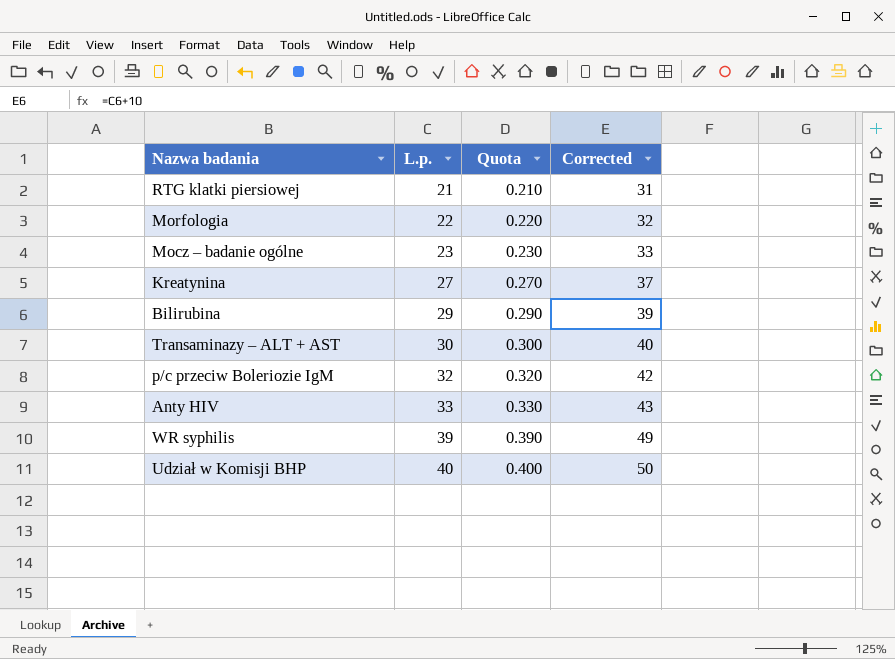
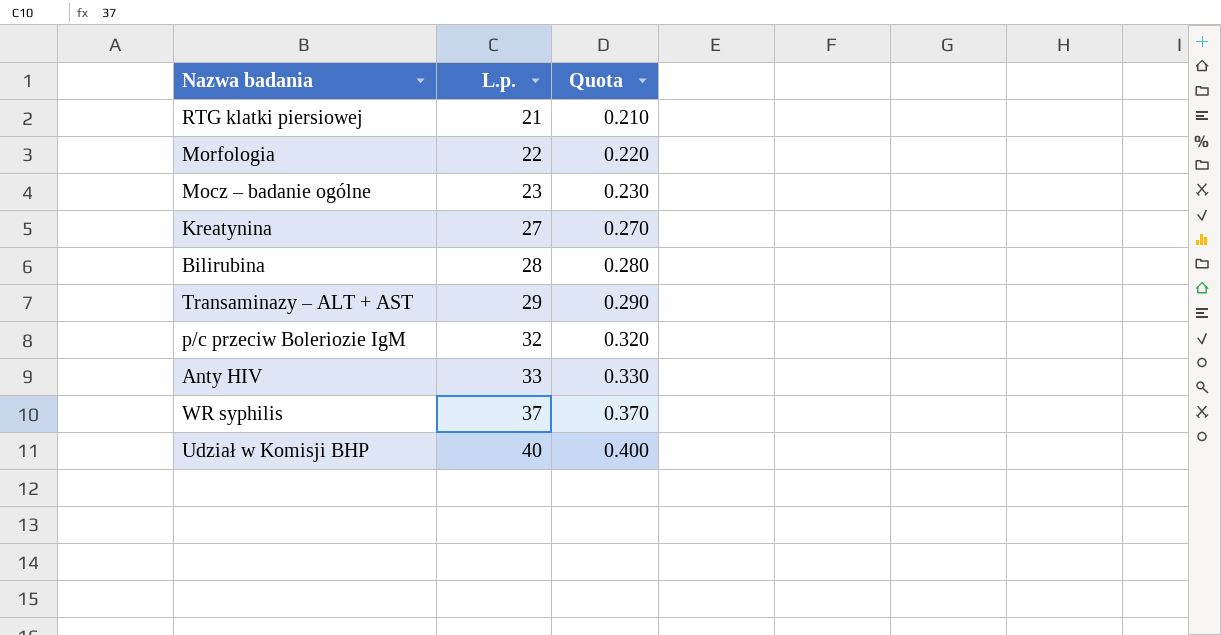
column Corrected | formula: [L.p.] + 10 -> none
Bilirubina | L.p.: 29 -> 28
Bilirubina | Quota: 0.290 -> 0.280
Transaminazy – ALT + AST | L.p.: 30 -> 29
Transaminazy – ALT + AST | Quota: 0.300 -> 0.290
WR syphilis | L.p.: 39 -> 37
WR syphilis | Quota: 0.390 -> 0.370

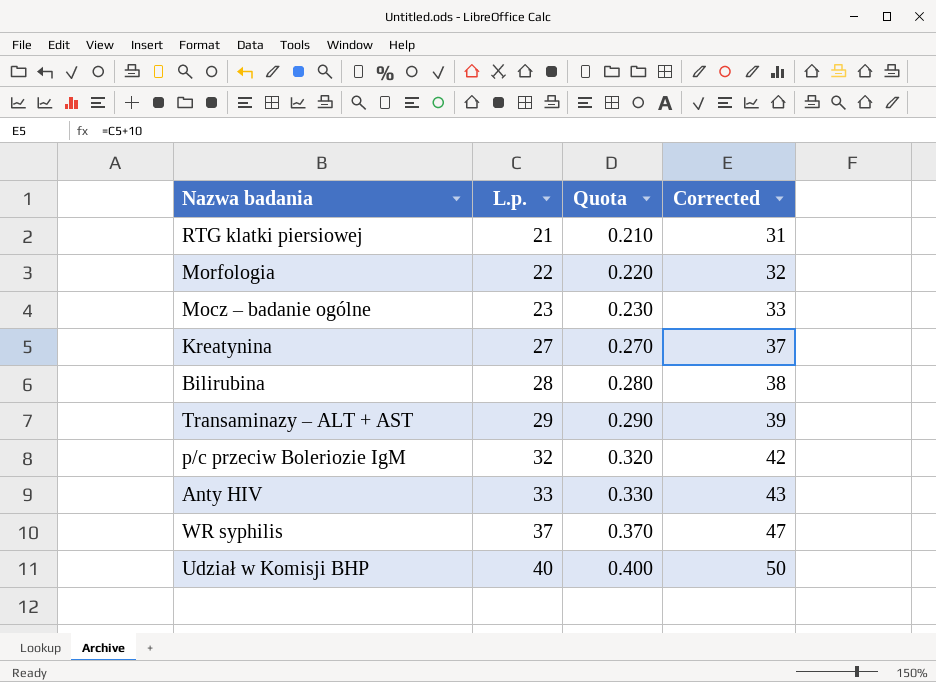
column Corrected | formula: none -> [L.p.] + 10

